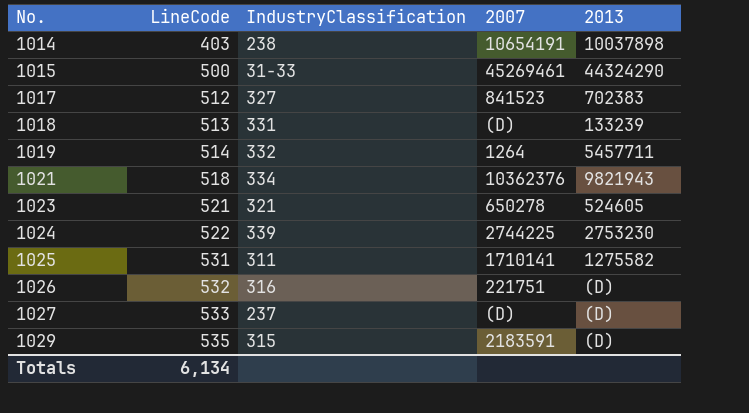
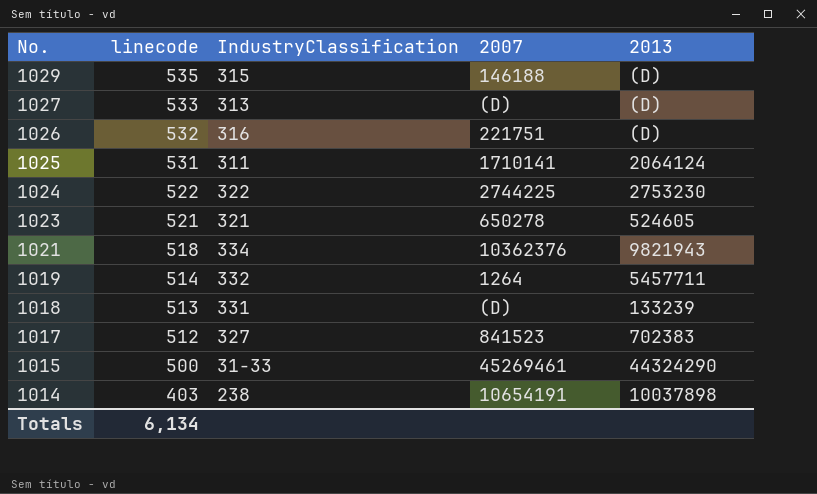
row order: No. ascending -> No. descending
column name: LineCode -> linecode
1029 | 2007: 2183591 -> 146188
1027 | IndustryClassification: 237 -> 313
1025 | 2013: 1275582 -> 2064124
1024 | IndustryClassification: 339 -> 322

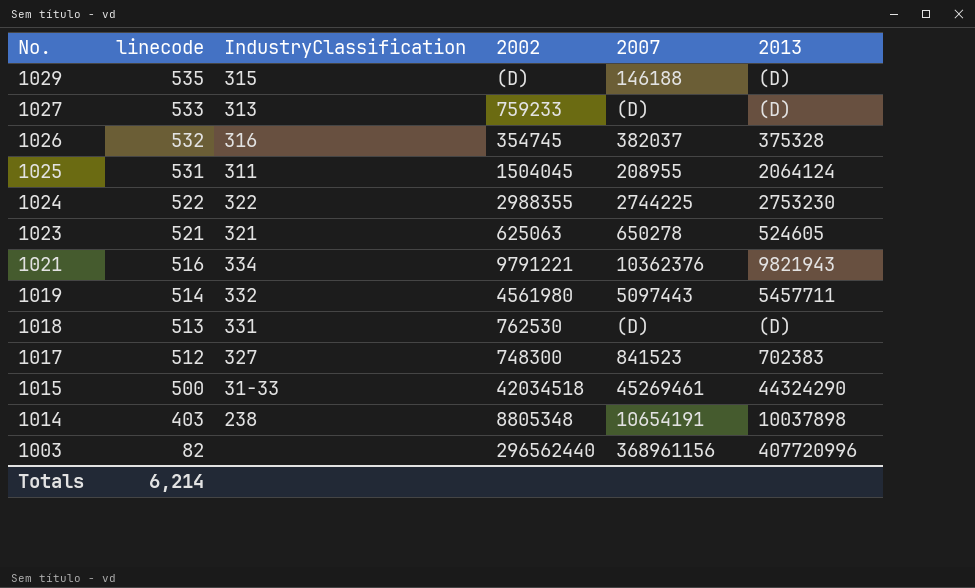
column 2002 | position: none -> 4
1026 | 2007: 221751 -> 382037
1026 | 2013: (D) -> 375328
1025 | 2007: 1710141 -> 208955
1021 | linecode: 518 -> 516
1019 | 2007: 1264 -> 5097443
1018 | 2013: 133239 -> (D)
row 1003: none -> 82 | none | 296562440 | 368961156 | 407720996
Totals | linecode: 6,134 -> 6,214

